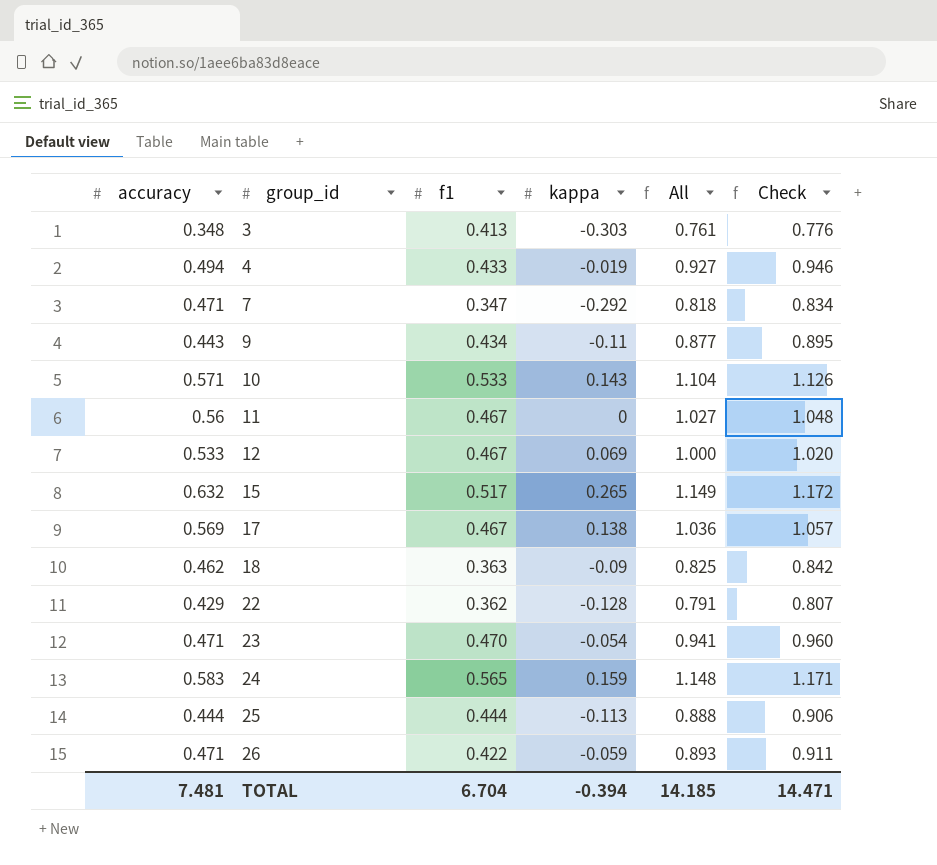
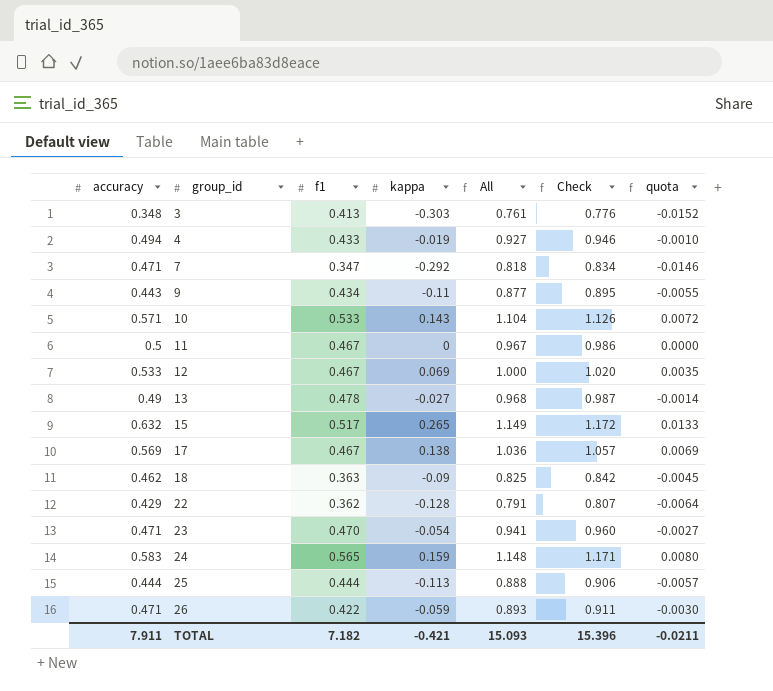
column quota | formula: none -> [kappa] * 0.05
11 | accuracy: 0.56 -> 0.5
11 | All: 1.027 -> 0.967
11 | Check: 1.048 -> 0.986
row 13: none -> 0.49 | 0.478 | -0.027 | 0.968 | 0.987 | -0.0014
TOTAL | accuracy: 7.481 -> 7.911
TOTAL | f1: 6.704 -> 7.182
TOTAL | kappa: -0.394 -> -0.421
TOTAL | All: 14.185 -> 15.093
TOTAL | Check: 14.471 -> 15.396

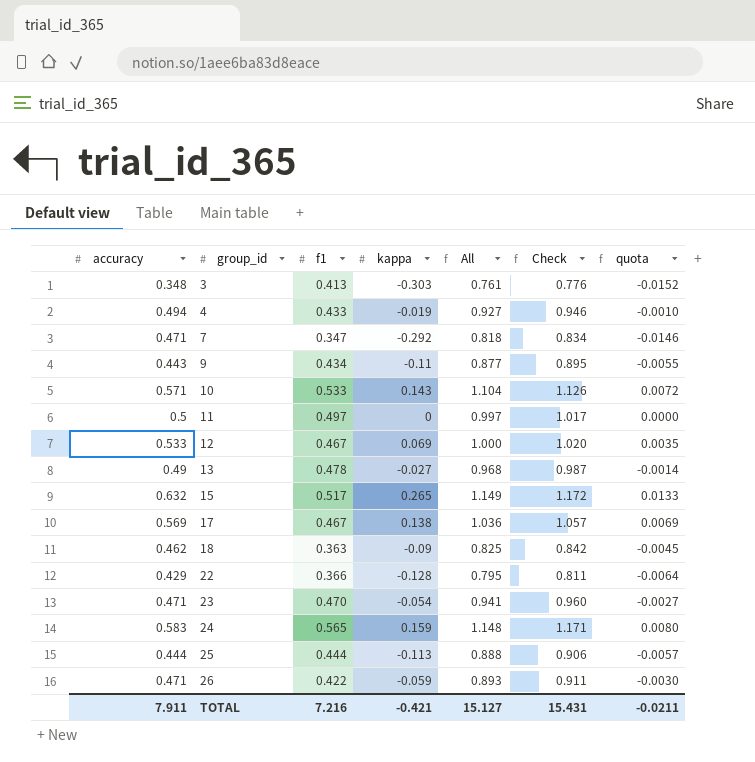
11 | f1: 0.467 -> 0.497
11 | All: 0.967 -> 0.997
11 | Check: 0.986 -> 1.017
22 | f1: 0.362 -> 0.366
22 | All: 0.791 -> 0.795
22 | Check: 0.807 -> 0.811
TOTAL | f1: 7.182 -> 7.216
TOTAL | All: 15.093 -> 15.127
TOTAL | Check: 15.396 -> 15.431

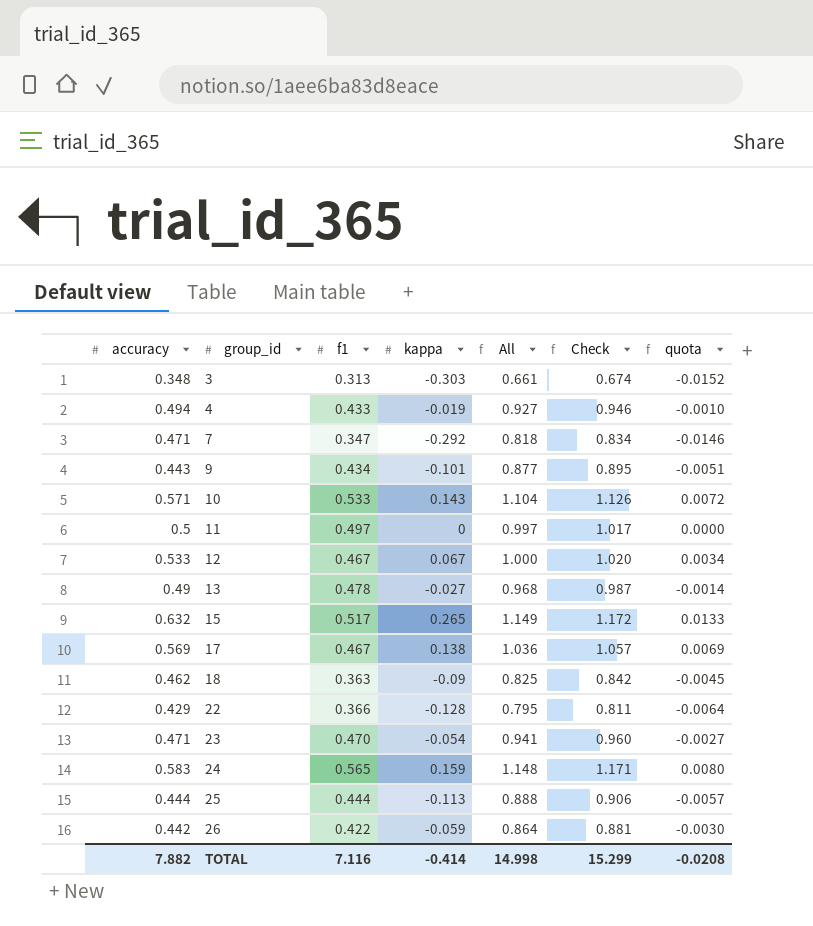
3 | f1: 0.413 -> 0.313
3 | All: 0.761 -> 0.661
3 | Check: 0.776 -> 0.674
9 | kappa: -0.11 -> -0.101
9 | quota: -0.0055 -> -0.0051
12 | kappa: 0.069 -> 0.067
12 | quota: 0.0035 -> 0.0034
26 | accuracy: 0.471 -> 0.442
26 | All: 0.893 -> 0.864
26 | Check: 0.911 -> 0.881
TOTAL | accuracy: 7.911 -> 7.882
TOTAL | f1: 7.216 -> 7.116
TOTAL | kappa: -0.421 -> -0.414
TOTAL | All: 15.127 -> 14.998
TOTAL | Check: 15.431 -> 15.299
TOTAL | quota: -0.0211 -> -0.0208

